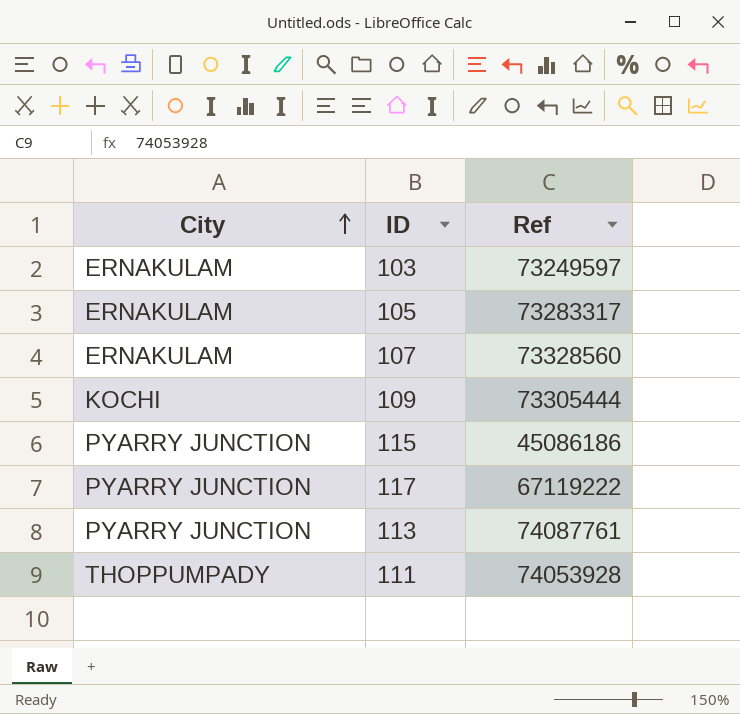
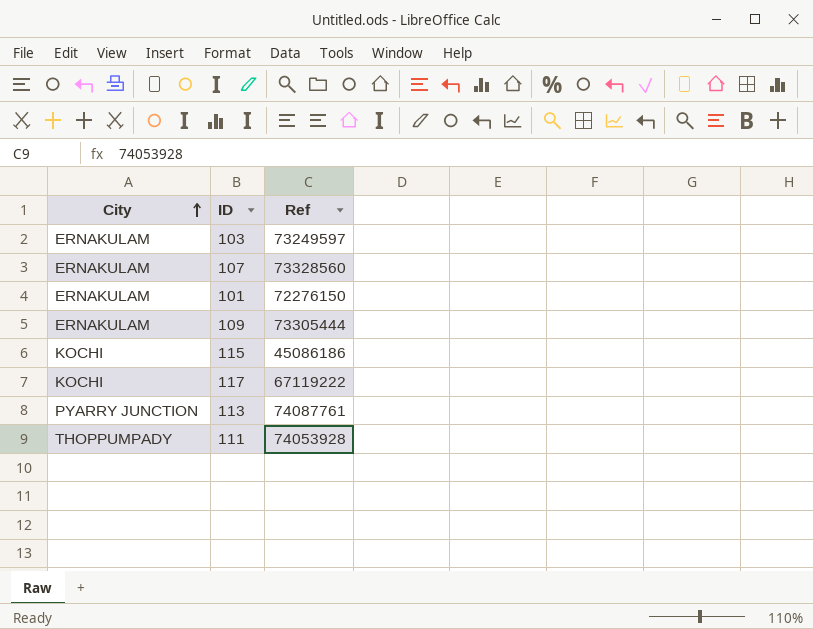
row 105: ERNAKULAM | 73283317 -> none
row 101: none -> ERNAKULAM | 72276150
109 | City: KOCHI -> ERNAKULAM
115 | City: PYARRY JUNCTION -> KOCHI
117 | City: PYARRY JUNCTION -> KOCHI

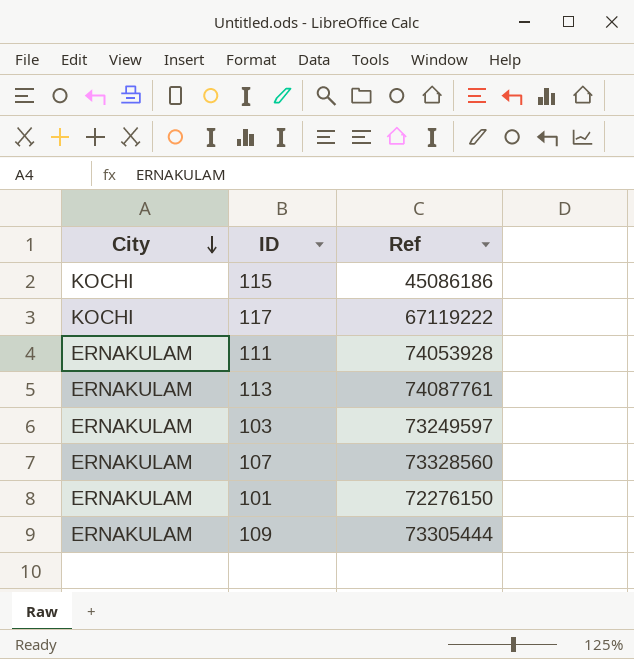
row order: City ascending -> City descending
111 | City: THOPPUMPADY -> ERNAKULAM
113 | City: PYARRY JUNCTION -> ERNAKULAM

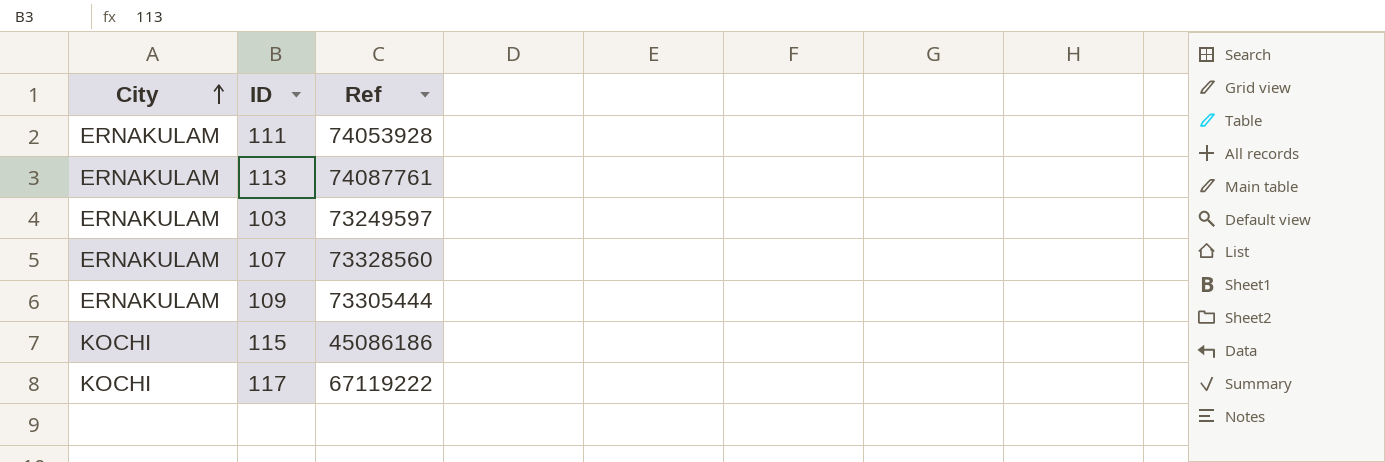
row order: City descending -> City ascending
row 101: ERNAKULAM | 72276150 -> none

